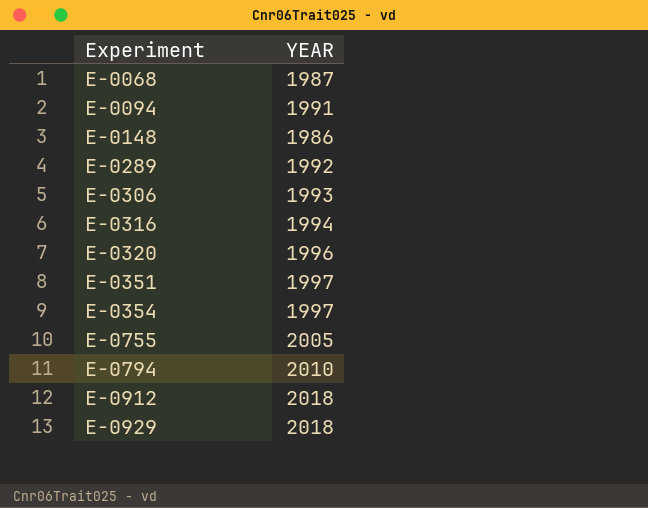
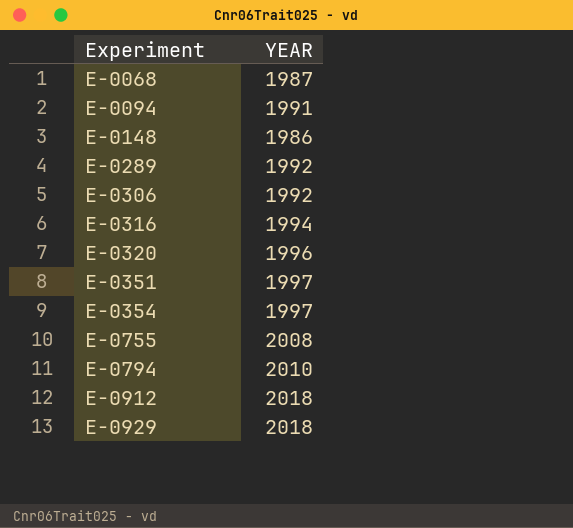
E-0306 | YEAR: 1993 -> 1992
E-0755 | YEAR: 2005 -> 2008

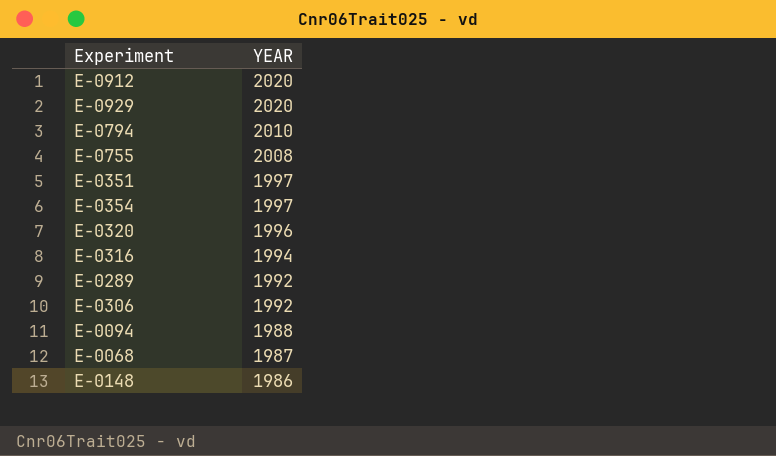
row order: Experiment ascending -> YEAR descending
E-0912 | YEAR: 2018 -> 2020
E-0929 | YEAR: 2018 -> 2020
E-0094 | YEAR: 1991 -> 1988

